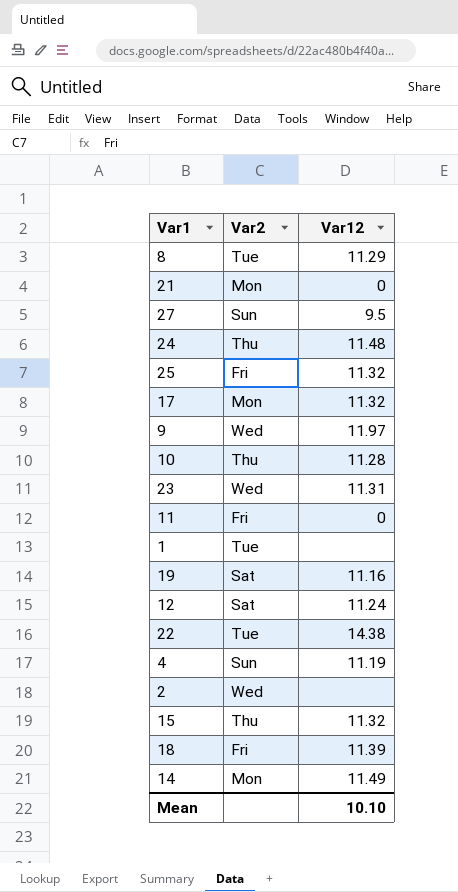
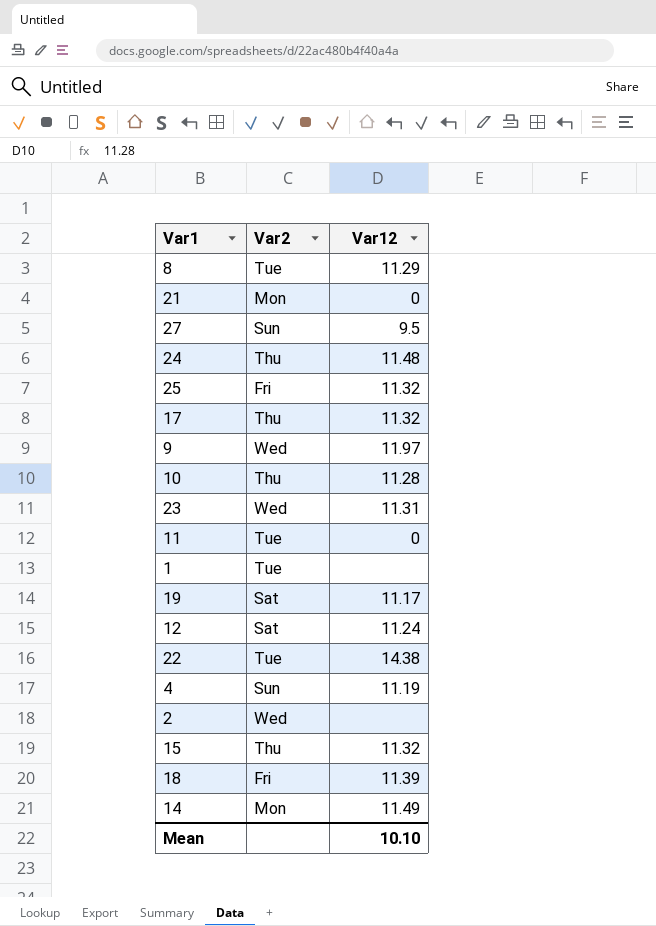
17 | Var2: Mon -> Thu
11 | Var2: Fri -> Tue
19 | Var12: 11.16 -> 11.17

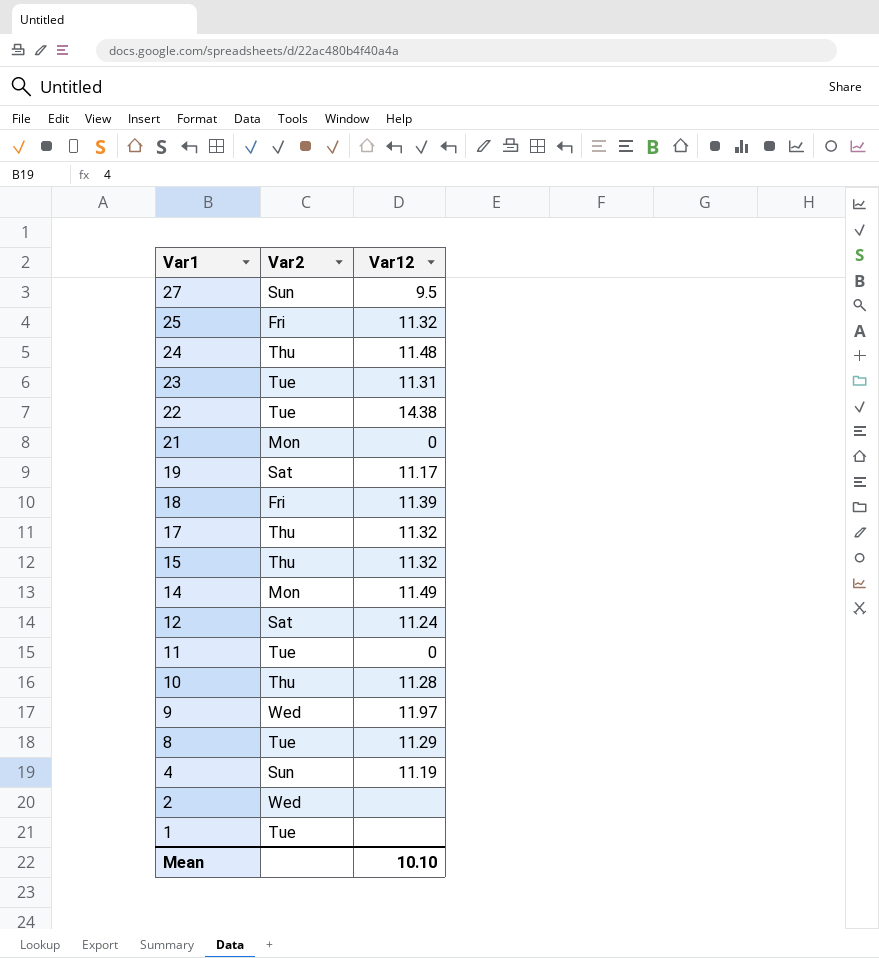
row order: none -> Var1 descending
23 | Var2: Wed -> Tue

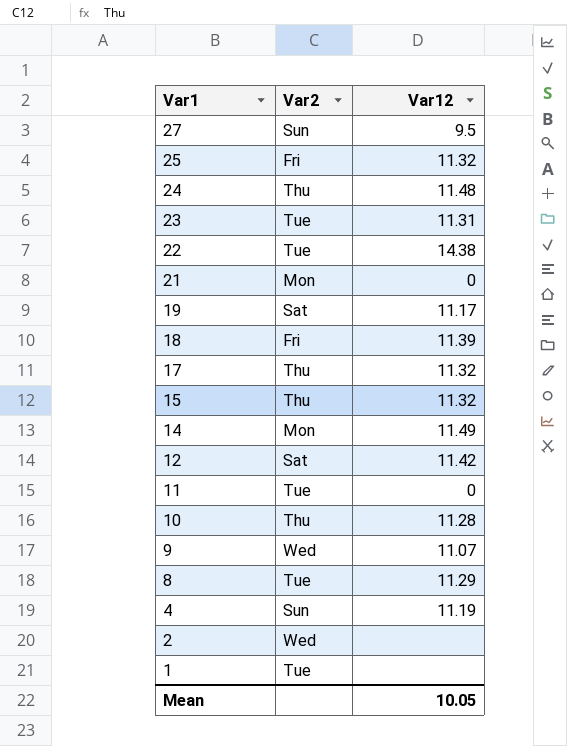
12 | Var12: 11.24 -> 11.42
9 | Var12: 11.97 -> 11.07
Mean | Var12: 10.10 -> 10.05

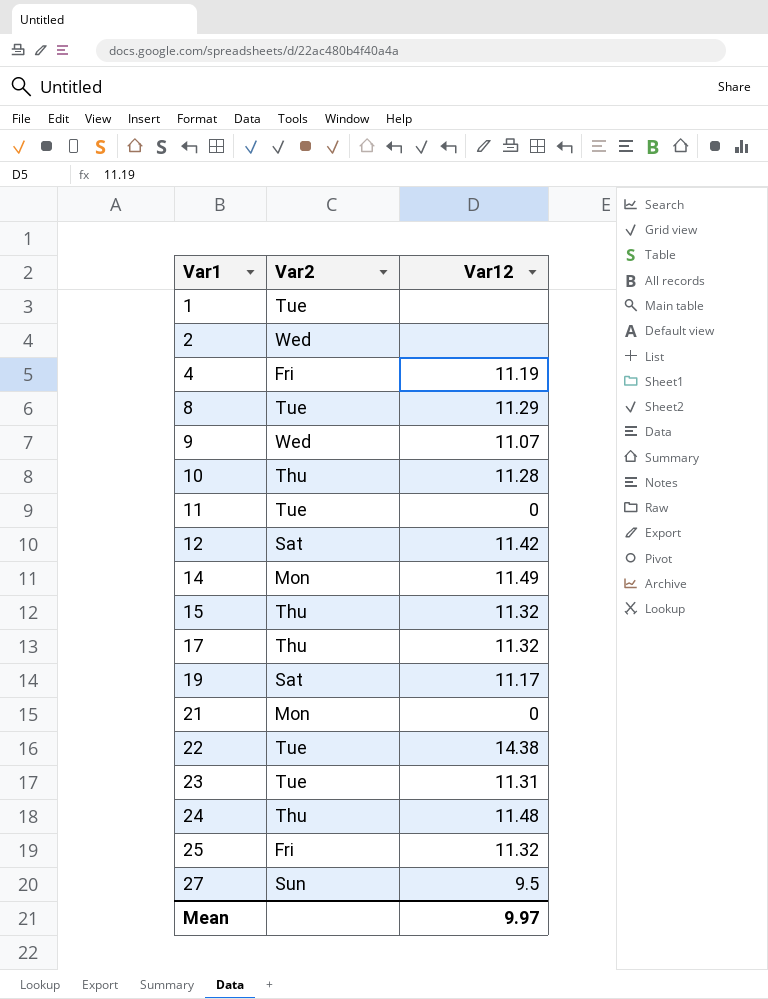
row order: Var1 descending -> Var1 ascending
row 18: Fri | 11.39 -> none
4 | Var2: Sun -> Fri
Mean | Var12: 10.05 -> 9.97

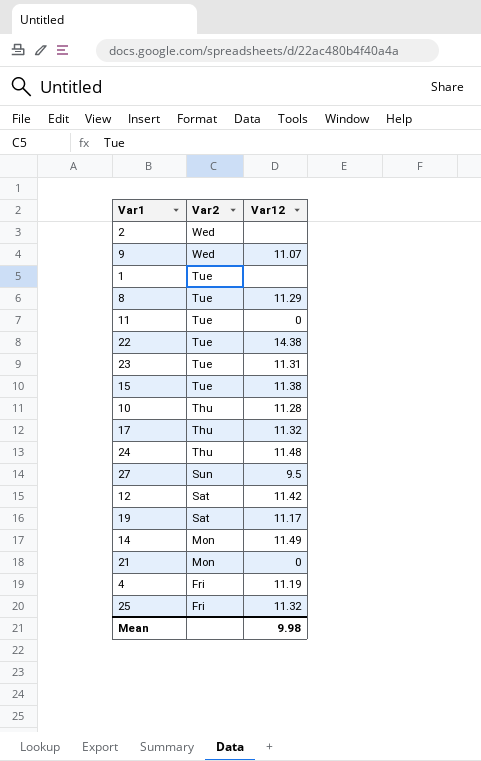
row order: Var1 ascending -> Var2 descending
15 | Var2: Thu -> Tue
15 | Var12: 11.32 -> 11.38
Mean | Var12: 9.97 -> 9.98

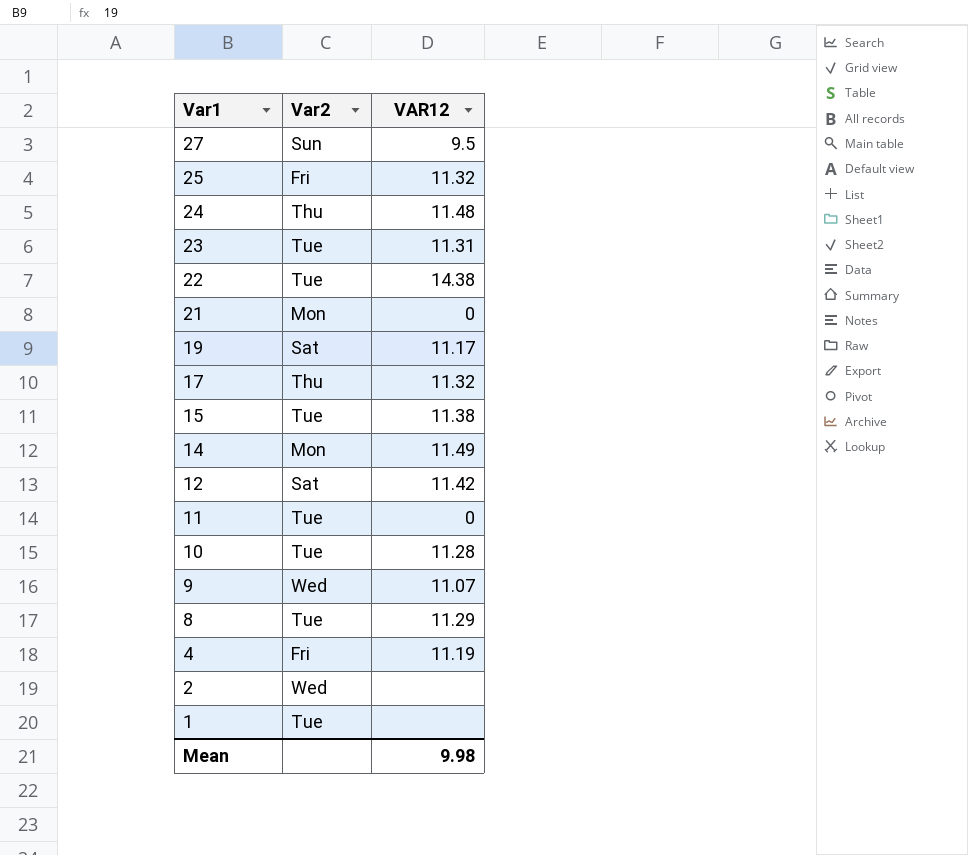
row order: Var2 descending -> Var1 descending
column name: Var12 -> VAR12
10 | Var2: Thu -> Tue

